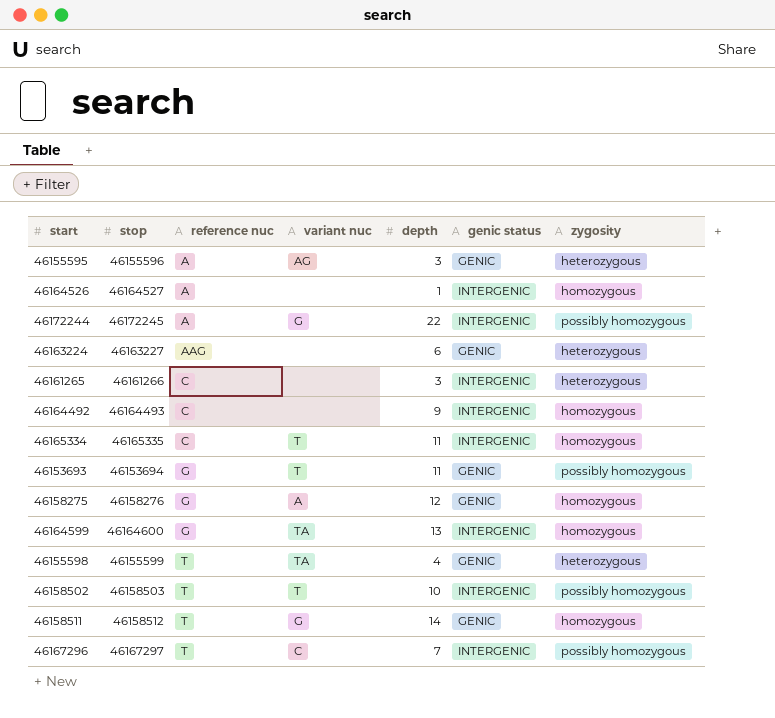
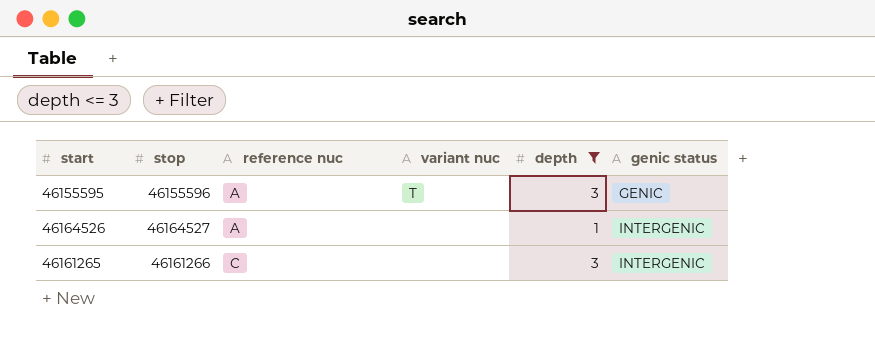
filter: none -> depth <= 3
column zygosity | position: 7 -> none
46155595 | variant nuc: AG -> T

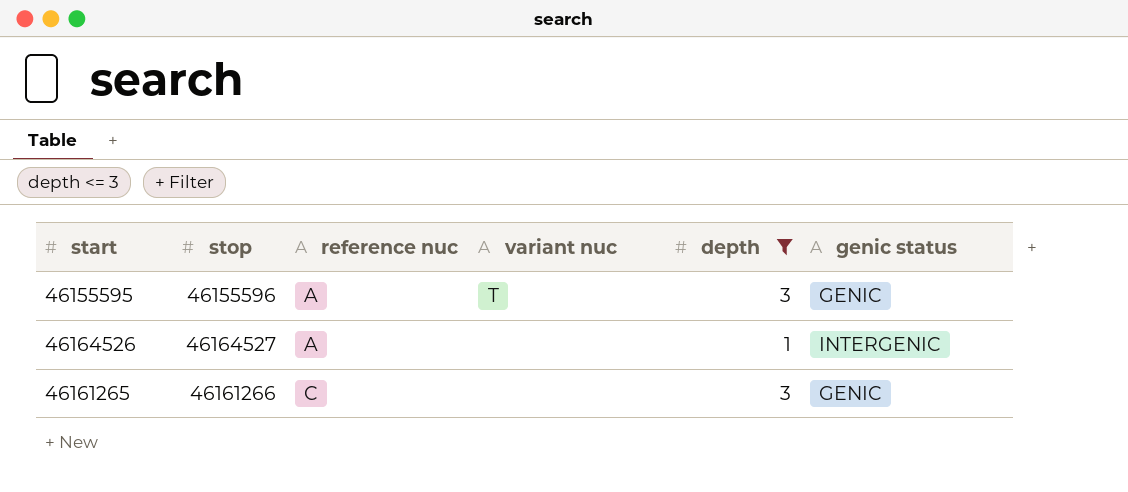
46161265 | genic status: INTERGENIC -> GENIC

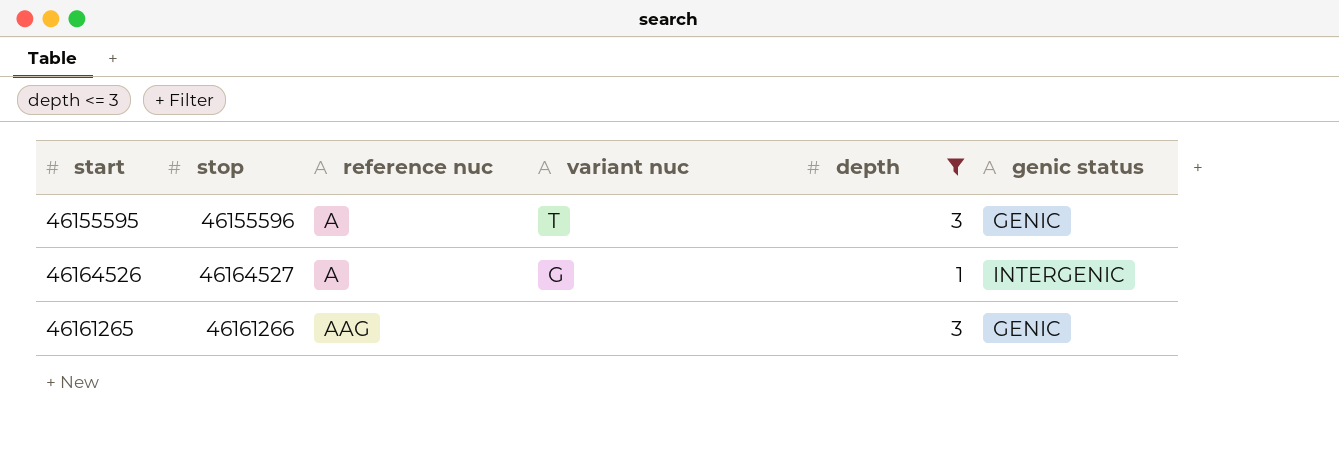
46164526 | variant nuc: none -> G
46161265 | reference nuc: C -> AAG

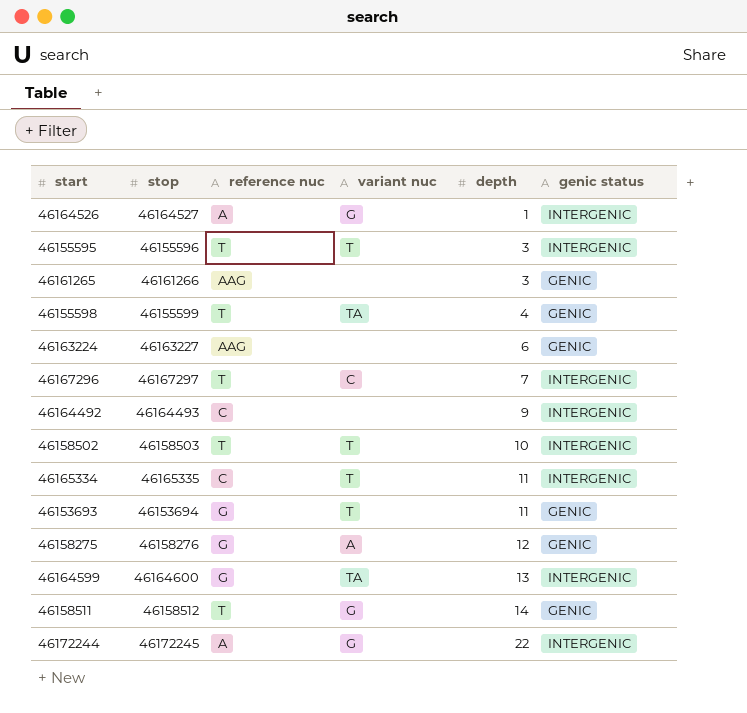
filter: depth <= 3 -> none
row order: reference nuc ascending -> depth ascending
46155595 | reference nuc: A -> T
46155595 | genic status: GENIC -> INTERGENIC

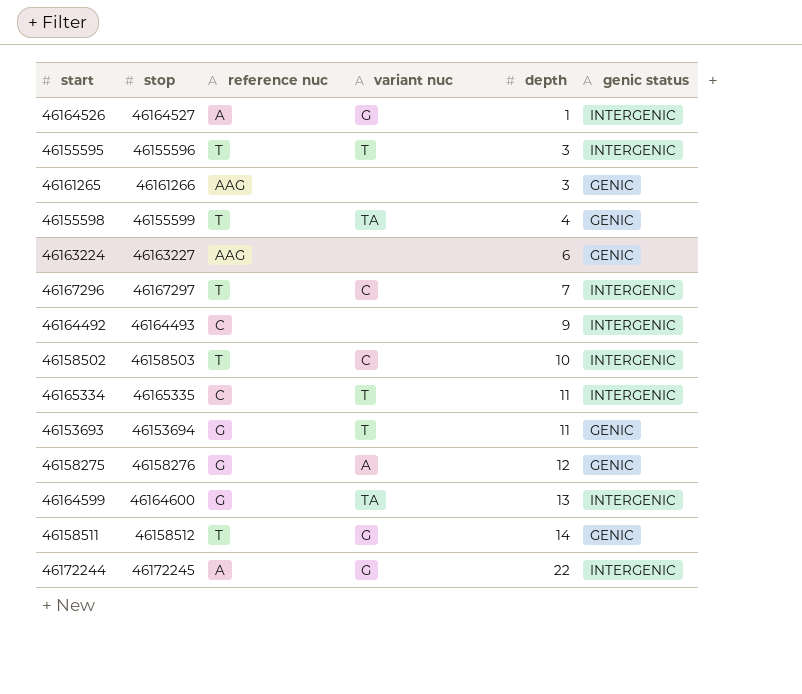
46158502 | variant nuc: T -> C

